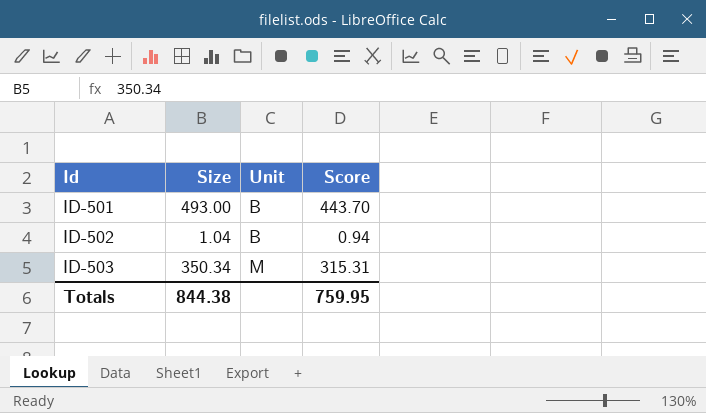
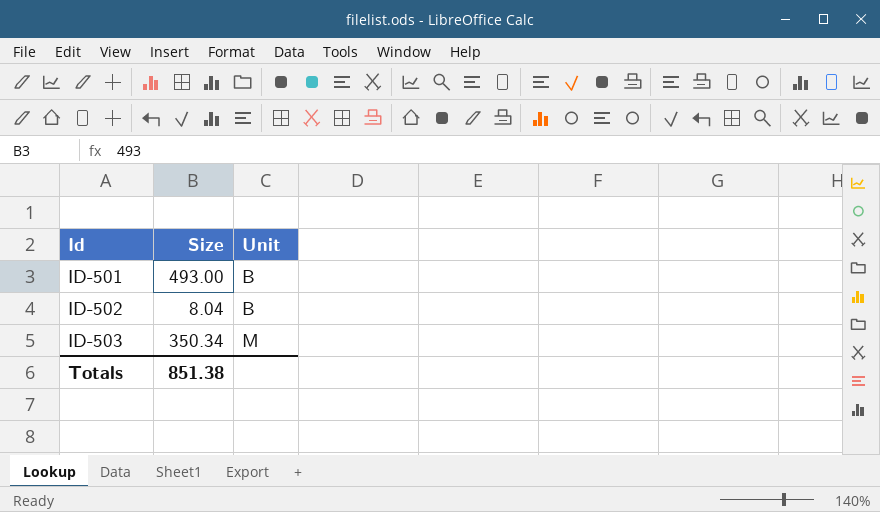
column Score | formula: [Size] * 0.9 -> none
ID-502 | Size: 1.04 -> 8.04
Totals | Size: 844.38 -> 851.38

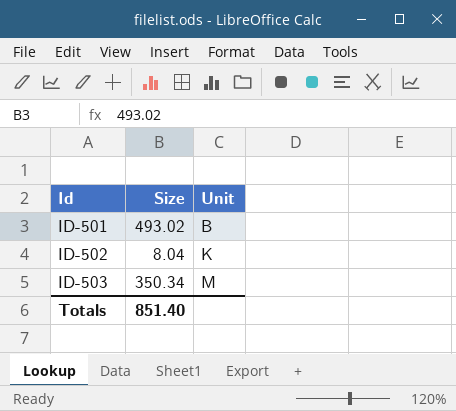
ID-501 | Size: 493.00 -> 493.02
ID-502 | Unit: B -> K
Totals | Size: 851.38 -> 851.40

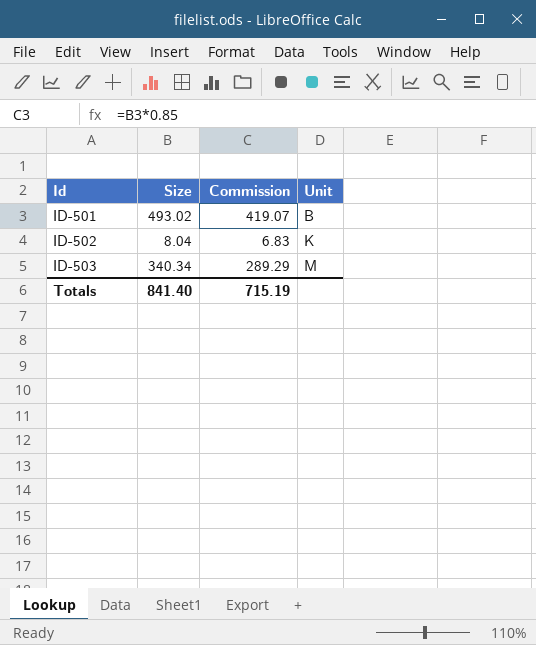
column Commission | formula: none -> [Size] * 0.85
ID-503 | Size: 350.34 -> 340.34
Totals | Size: 851.40 -> 841.40

